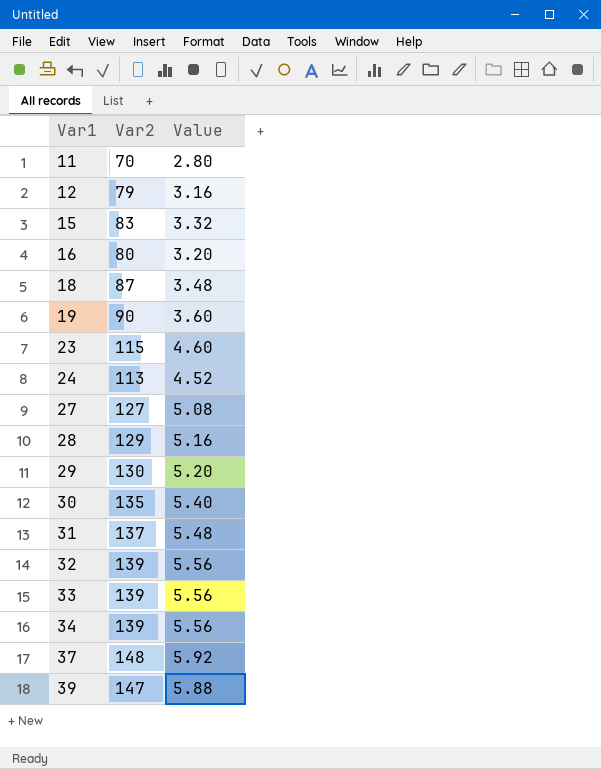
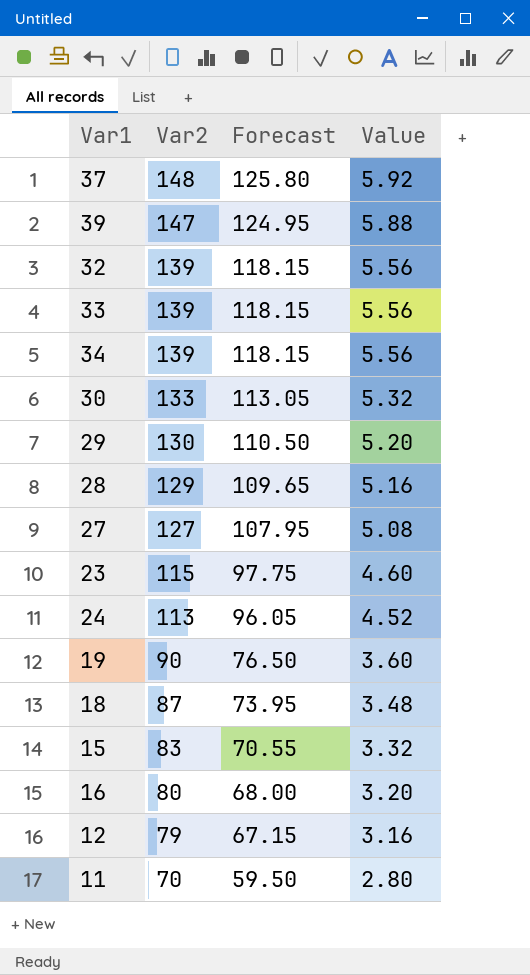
row order: Var1 ascending -> Var2 descending
column Forecast | formula: none -> [Var2] * 0.85
row 31: 137 | 5.48 -> none
30 | Var2: 135 -> 133
30 | Value: 5.40 -> 5.32

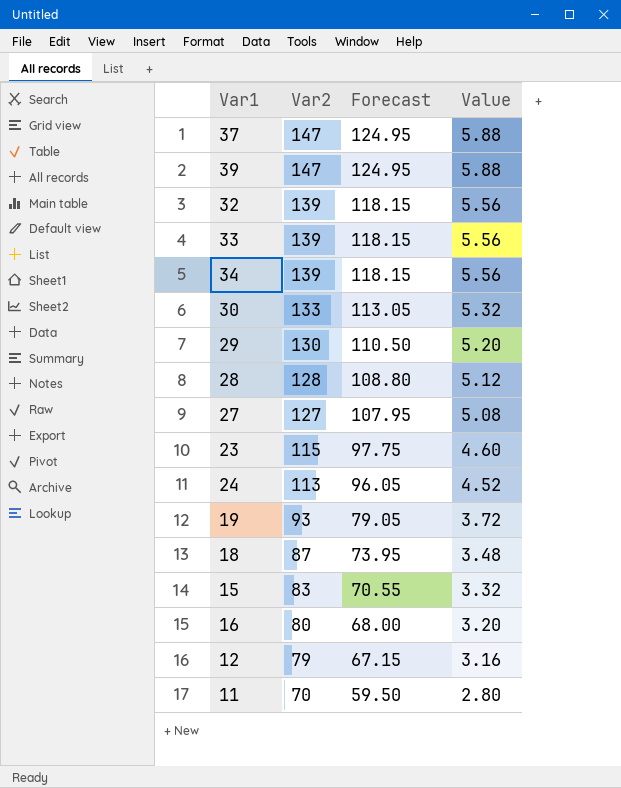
37 | Var2: 148 -> 147
37 | Forecast: 125.80 -> 124.95
37 | Value: 5.92 -> 5.88
28 | Var2: 129 -> 128
28 | Forecast: 109.65 -> 108.80
28 | Value: 5.16 -> 5.12
19 | Var2: 90 -> 93
19 | Forecast: 76.50 -> 79.05
19 | Value: 3.60 -> 3.72

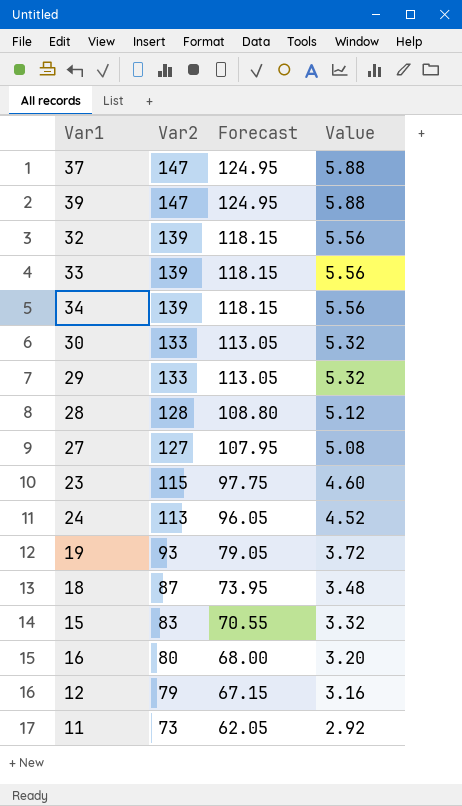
29 | Var2: 130 -> 133
29 | Forecast: 110.50 -> 113.05
29 | Value: 5.20 -> 5.32
11 | Var2: 70 -> 73
11 | Forecast: 59.50 -> 62.05
11 | Value: 2.80 -> 2.92

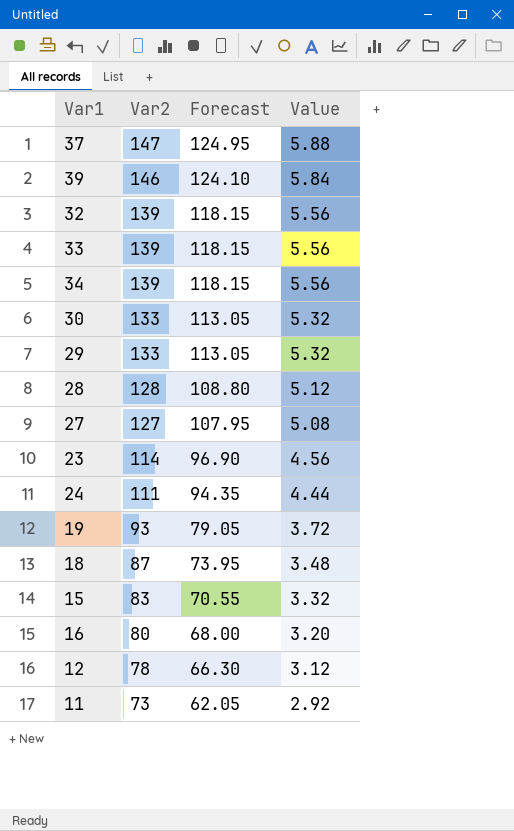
39 | Var2: 147 -> 146
39 | Forecast: 124.95 -> 124.10
39 | Value: 5.88 -> 5.84
23 | Var2: 115 -> 114
23 | Forecast: 97.75 -> 96.90
23 | Value: 4.60 -> 4.56
24 | Var2: 113 -> 111
24 | Forecast: 96.05 -> 94.35
24 | Value: 4.52 -> 4.44
12 | Var2: 79 -> 78
12 | Forecast: 67.15 -> 66.30
12 | Value: 3.16 -> 3.12

